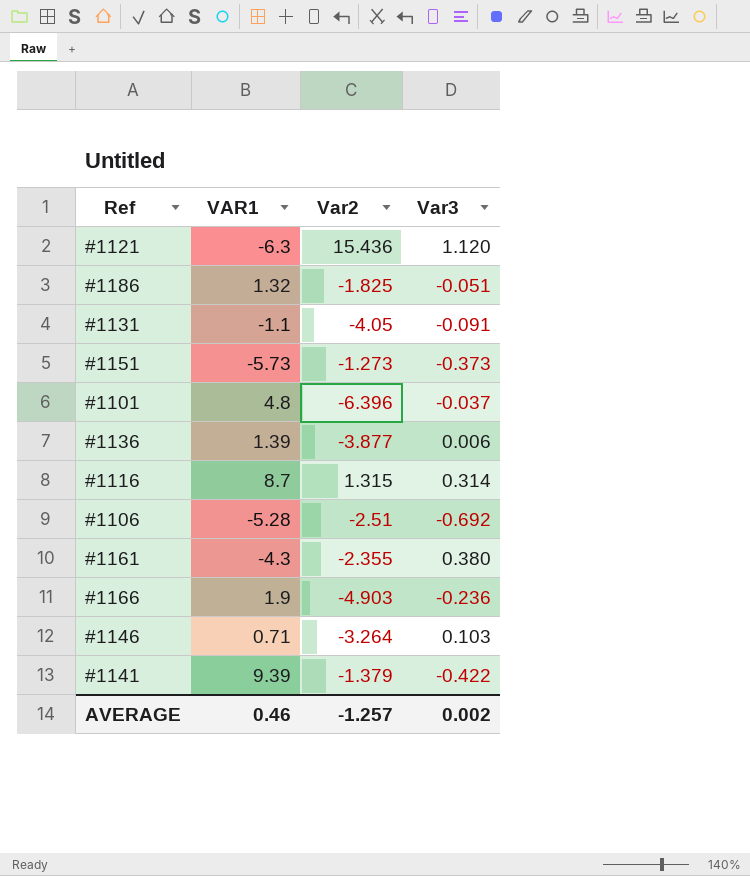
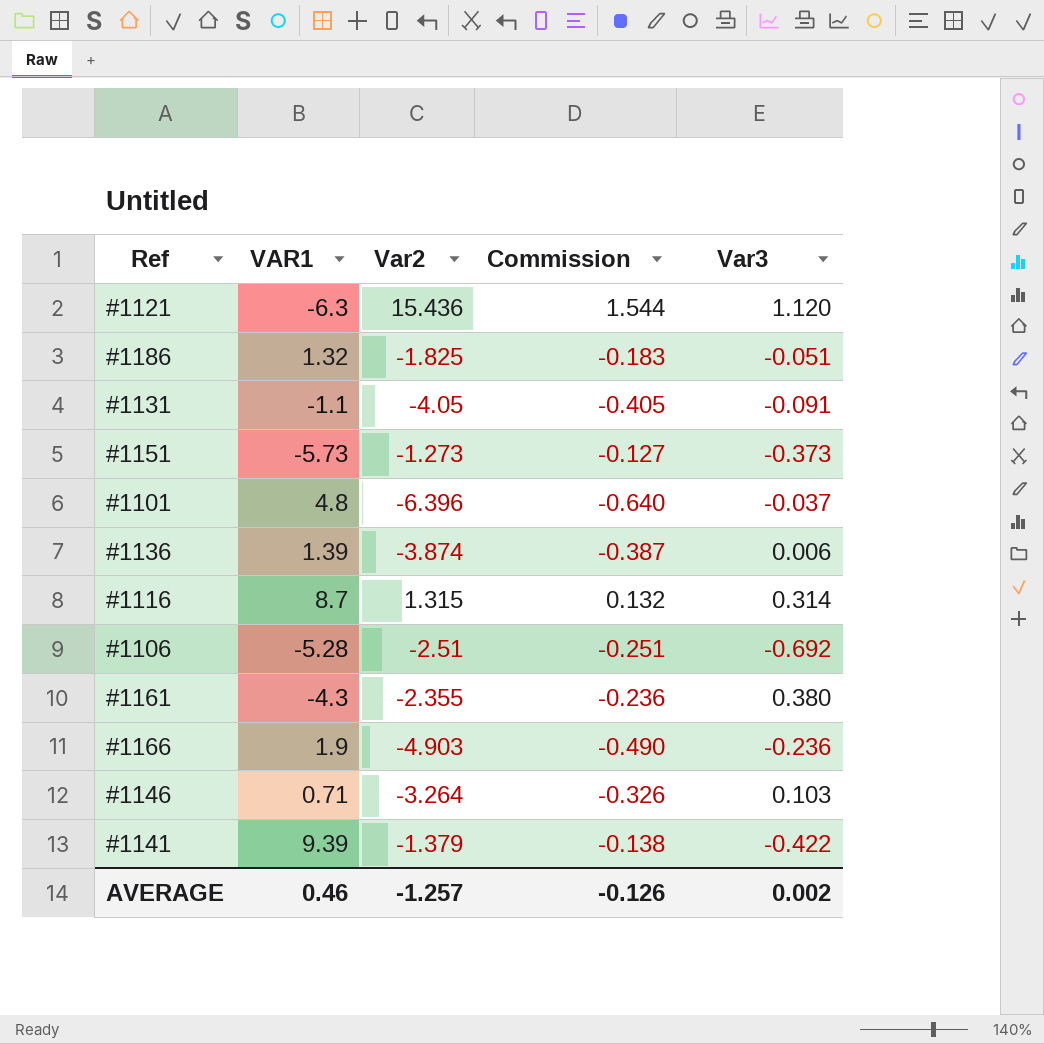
column Commission | formula: none -> [Var2] * 0.1
#1136 | Var2: -3.877 -> -3.874

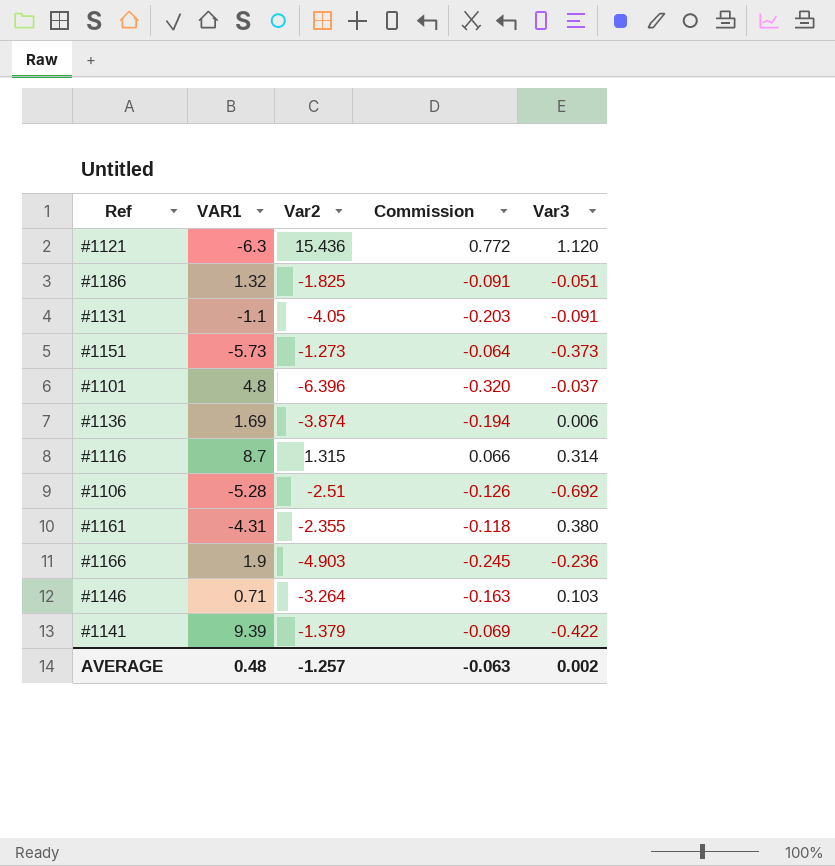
column Commission | formula: [Var2] * 0.1 -> [Var2] * 0.05
#1136 | VAR1: 1.39 -> 1.69
#1161 | VAR1: -4.3 -> -4.31
AVERAGE | VAR1: 0.46 -> 0.48
AVERAGE | Commission: -0.126 -> -0.063

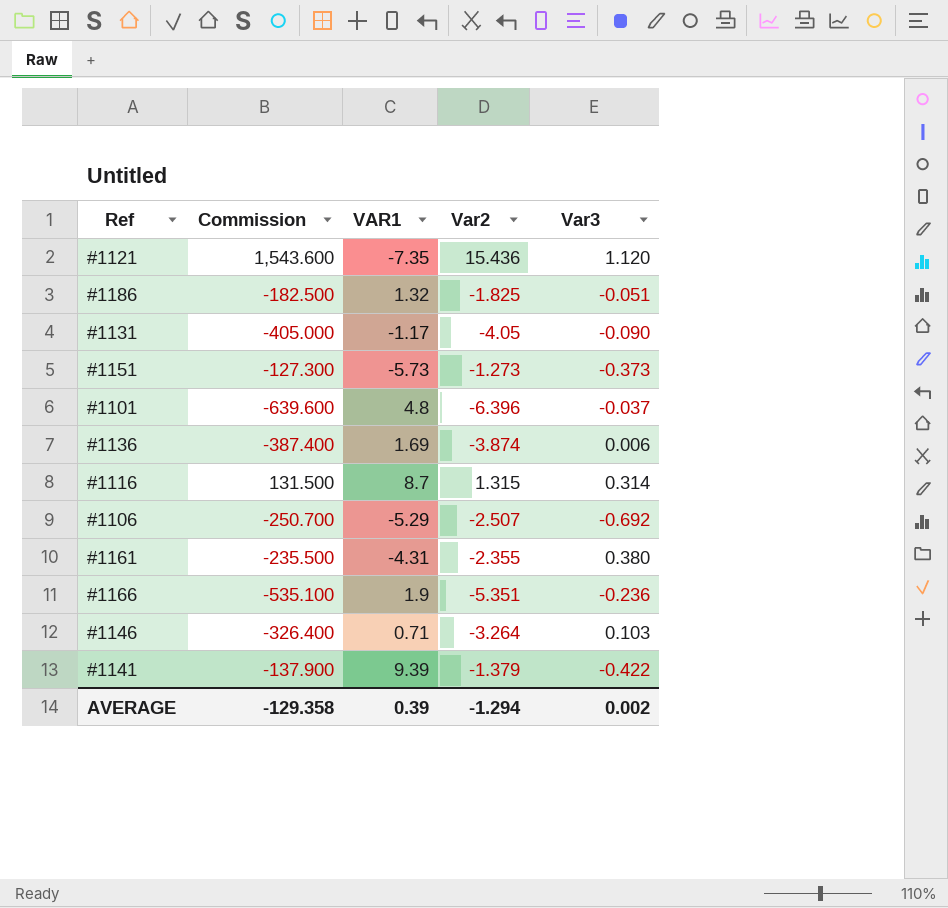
column Commission | formula: [Var2] * 0.05 -> [Var2] * 100
column Commission | position: 4 -> 2
#1121 | VAR1: -6.3 -> -7.35
#1131 | VAR1: -1.1 -> -1.17
#1131 | Var3: -0.091 -> -0.090
#1106 | VAR1: -5.28 -> -5.29
#1106 | Var2: -2.51 -> -2.507
#1166 | Var2: -4.903 -> -5.351
AVERAGE | Commission: -0.063 -> -129.358
AVERAGE | VAR1: 0.48 -> 0.39
AVERAGE | Var2: -1.257 -> -1.294

